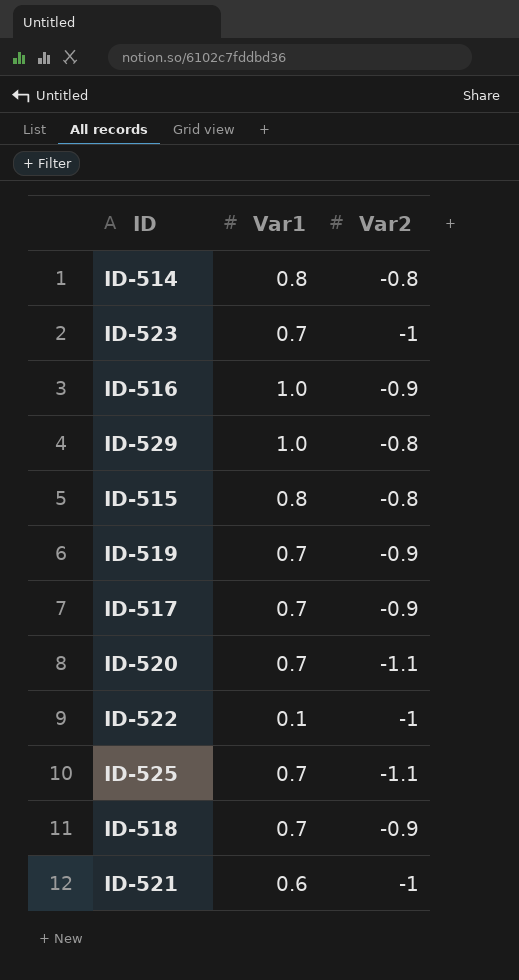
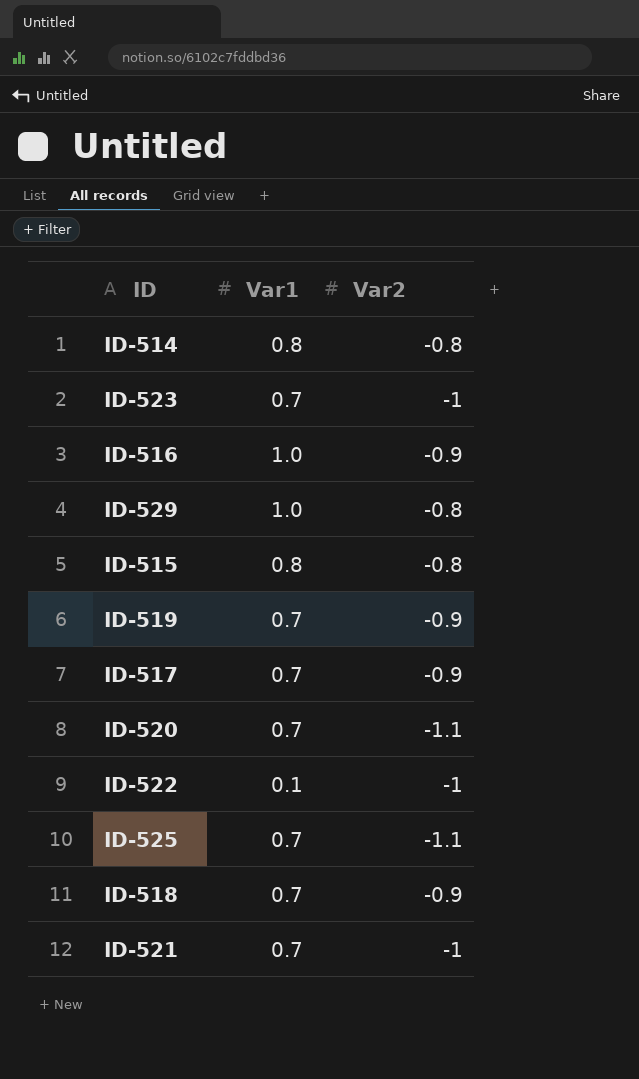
ID-521 | Var1: 0.6 -> 0.7

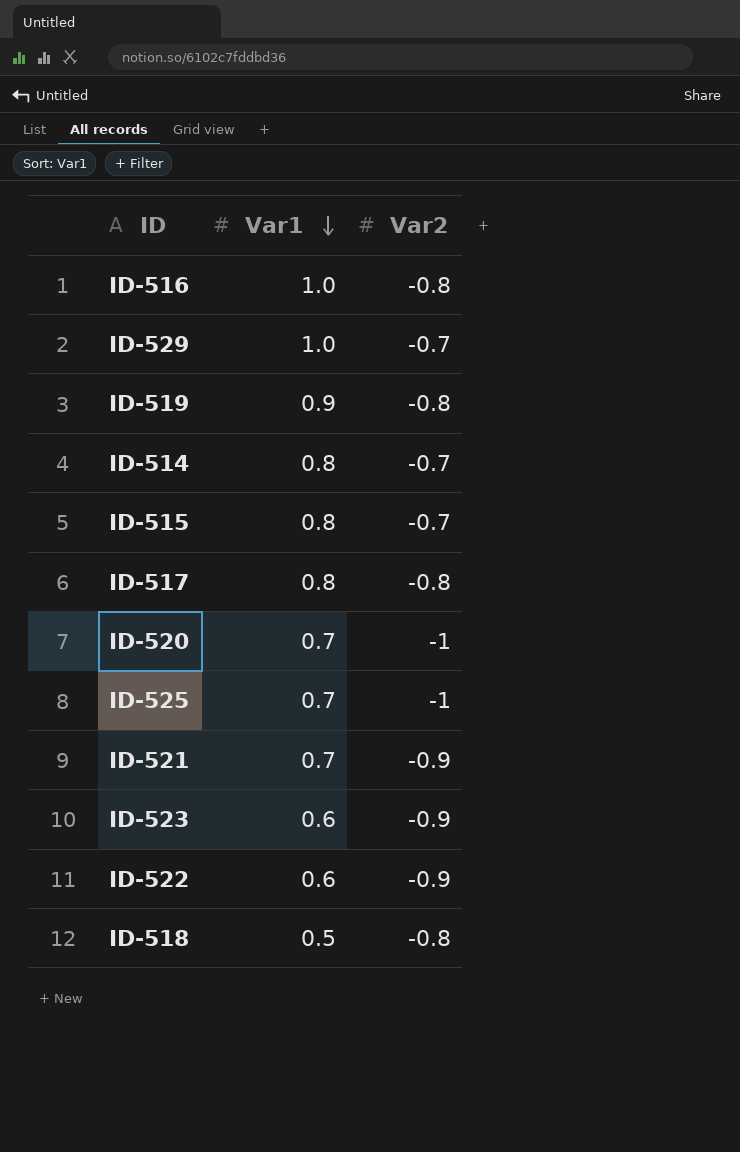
row order: none -> Var1 descending
ID-516 | Var2: -0.9 -> -0.8
ID-529 | Var2: -0.8 -> -0.7
ID-519 | Var1: 0.7 -> 0.9
ID-519 | Var2: -0.9 -> -0.8
ID-514 | Var2: -0.8 -> -0.7
ID-515 | Var2: -0.8 -> -0.7
ID-517 | Var1: 0.7 -> 0.8
ID-517 | Var2: -0.9 -> -0.8
ID-520 | Var2: -1.1 -> -1
ID-525 | Var2: -1.1 -> -1
ID-521 | Var2: -1 -> -0.9
ID-523 | Var1: 0.7 -> 0.6
ID-523 | Var2: -1 -> -0.9
ID-522 | Var1: 0.1 -> 0.6
ID-522 | Var2: -1 -> -0.9
ID-518 | Var1: 0.7 -> 0.5
ID-518 | Var2: -0.9 -> -0.8

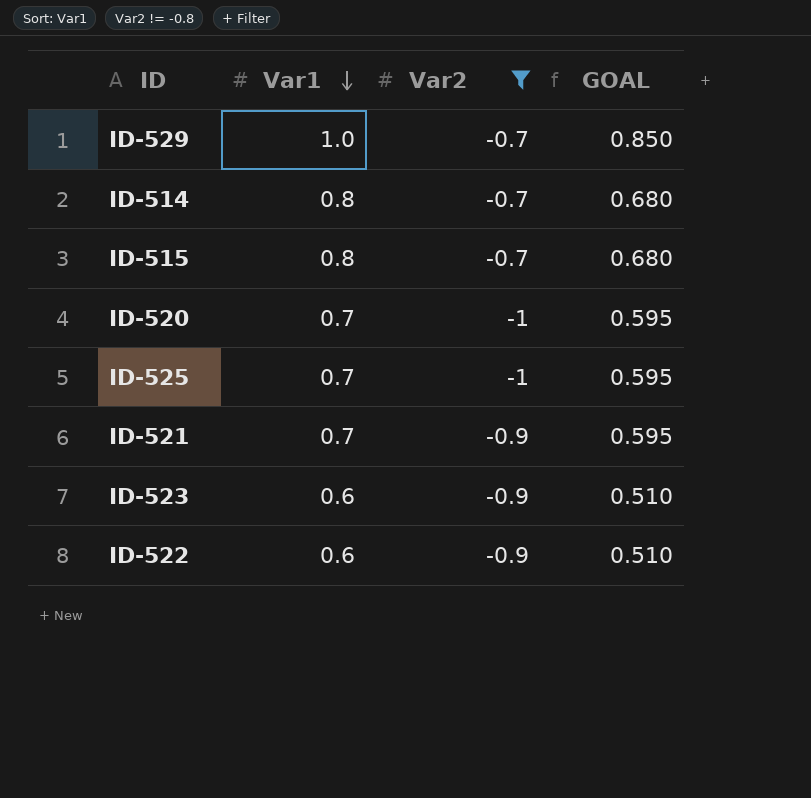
filter: none -> Var2 != -0.8
column GOAL | formula: none -> [Var1] * 0.85

